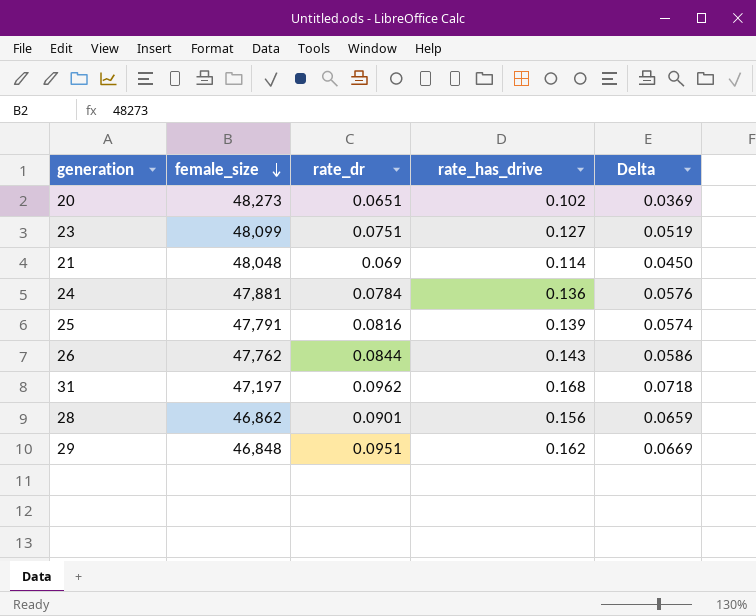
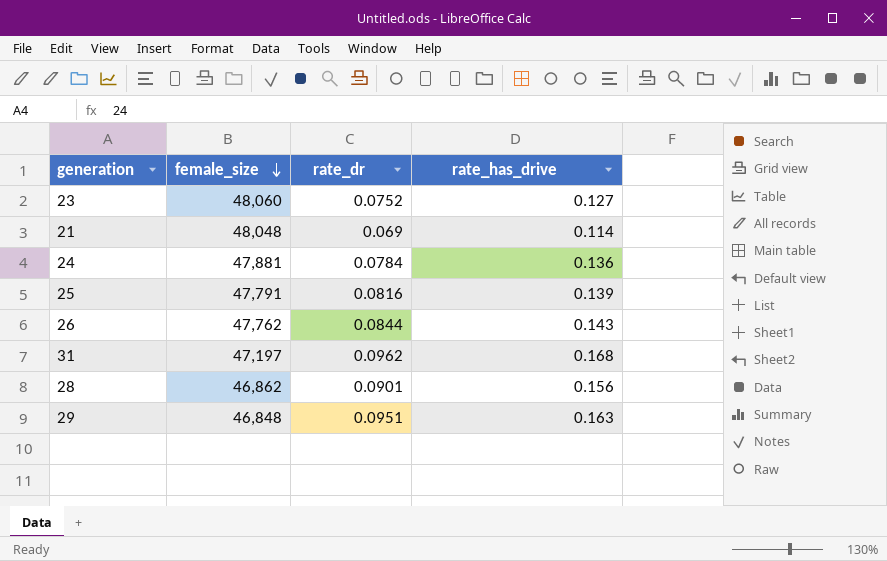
column Delta | formula: [rate_has_drive] - [rate_dr] -> none
row 20: 48,273 | 0.0651 | 0.102 | 0.0369 -> none
23 | female_size: 48,099 -> 48,060
23 | rate_dr: 0.0751 -> 0.0752
29 | rate_has_drive: 0.162 -> 0.163

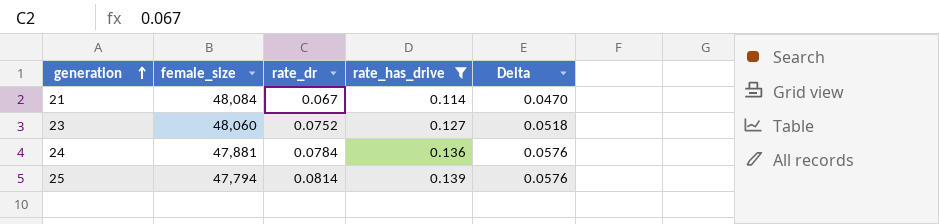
filter: none -> rate_has_drive <= 0.139
row order: female_size descending -> generation ascending
column Delta | formula: none -> [rate_has_drive] - [rate_dr]
21 | female_size: 48,048 -> 48,084
21 | rate_dr: 0.069 -> 0.067
25 | female_size: 47,791 -> 47,794
25 | rate_dr: 0.0816 -> 0.0814

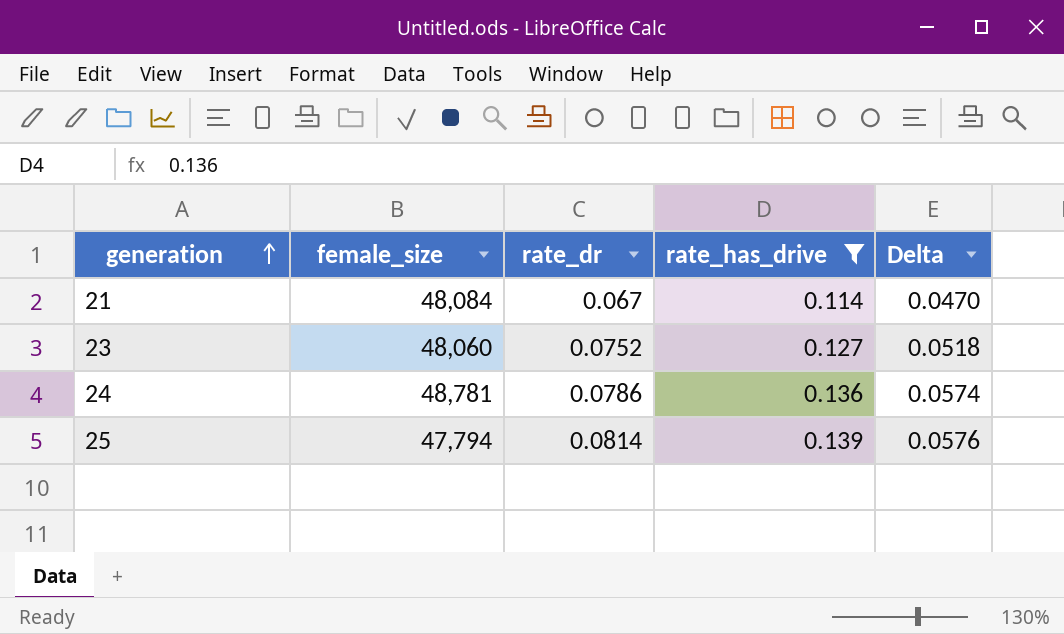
24 | female_size: 47,881 -> 48,781
24 | rate_dr: 0.0784 -> 0.0786
24 | Delta: 0.0576 -> 0.0574

